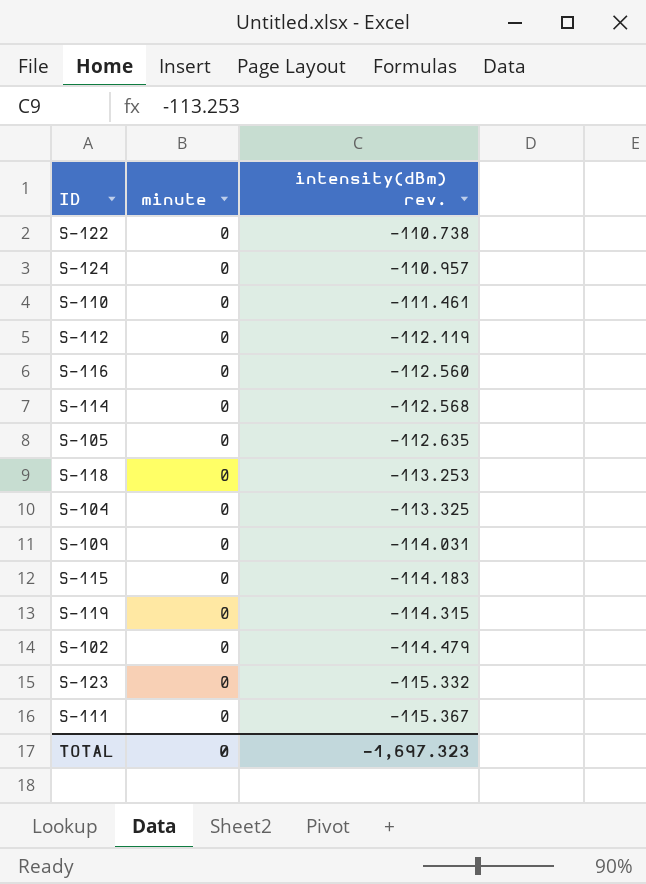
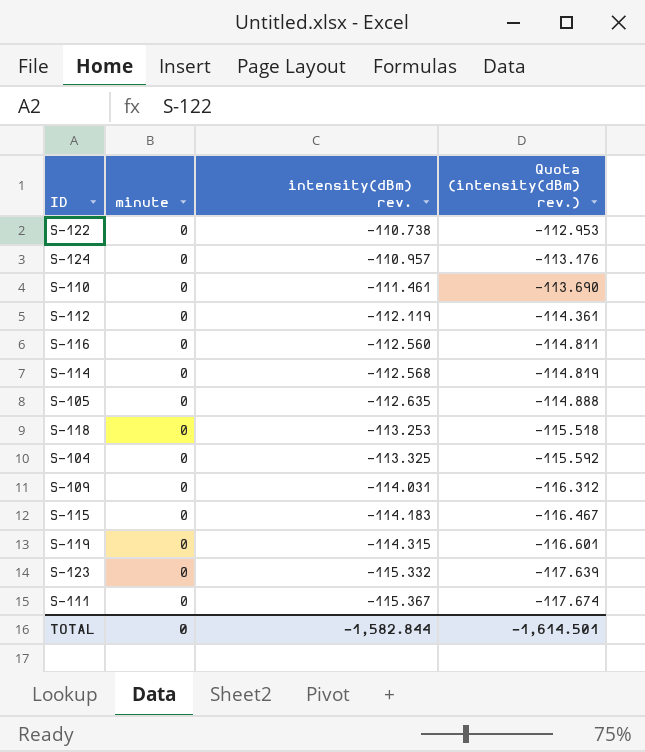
column Quota (intensity(dBm) rev.) | formula: none -> [intensity(dBm) rev.] * 1.02
row S-102: 0 | -114.479 -> none
TOTAL | intensity(dBm) rev.: -1,697.323 -> -1,582.844

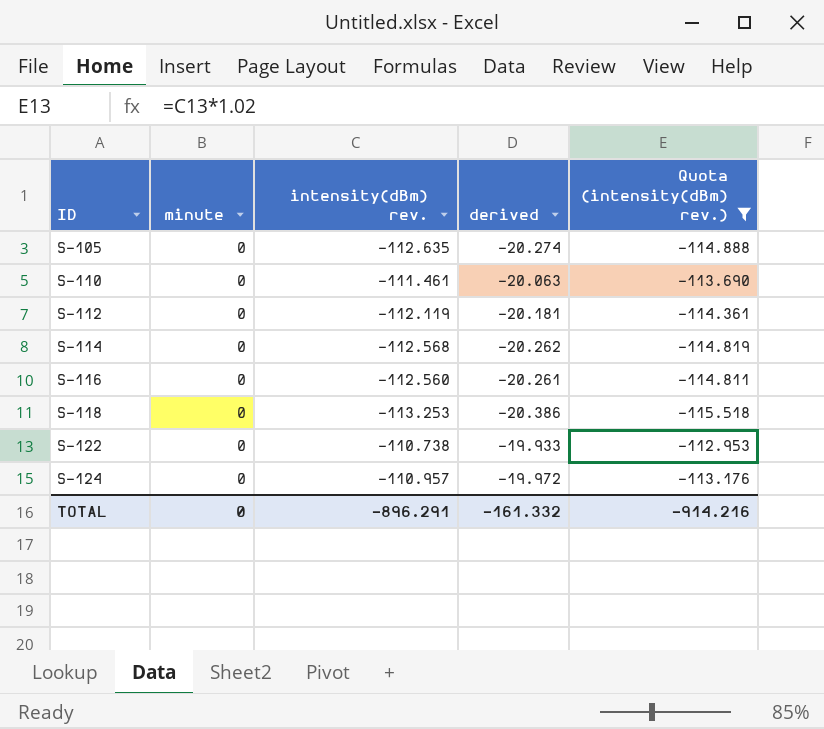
filter: none -> Quota (intensity(dBm) rev.) >= -115.518
row order: intensity(dBm) rev. descending -> ID ascending
column derived | formula: none -> [intensity(dBm) rev.] * 0.18
TOTAL | intensity(dBm) rev.: -1,582.844 -> -896.291
TOTAL | Quota (intensity(dBm) rev.): -1,614.501 -> -914.216

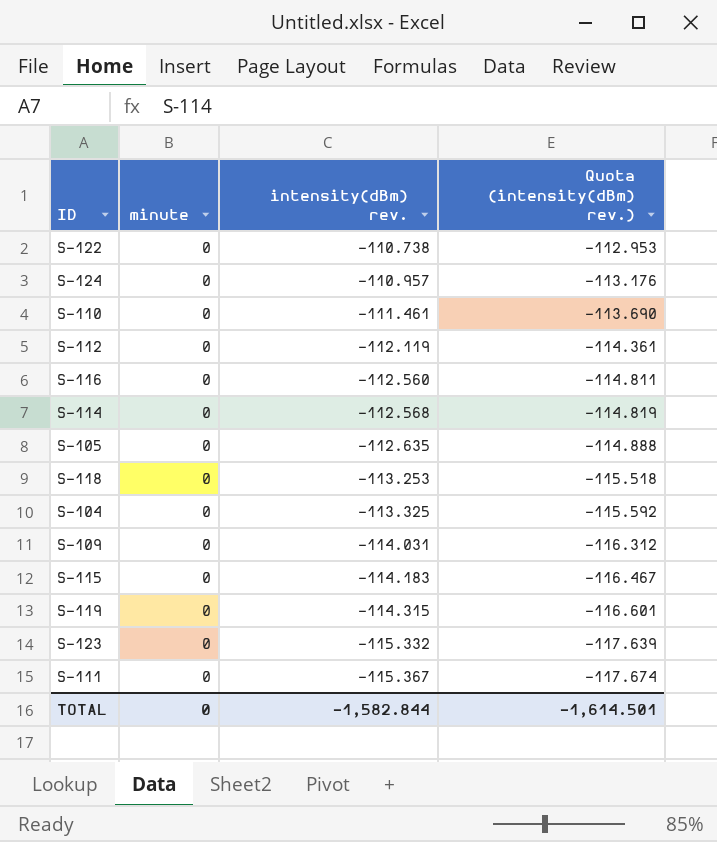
filter: Quota (intensity(dBm) rev.) >= -115.518 -> none
row order: ID ascending -> intensity(dBm) rev. descending
column derived | formula: [intensity(dBm) rev.] * 0.18 -> none
TOTAL | intensity(dBm) rev.: -896.291 -> -1,582.844
TOTAL | Quota (intensity(dBm) rev.): -914.216 -> -1,614.501

